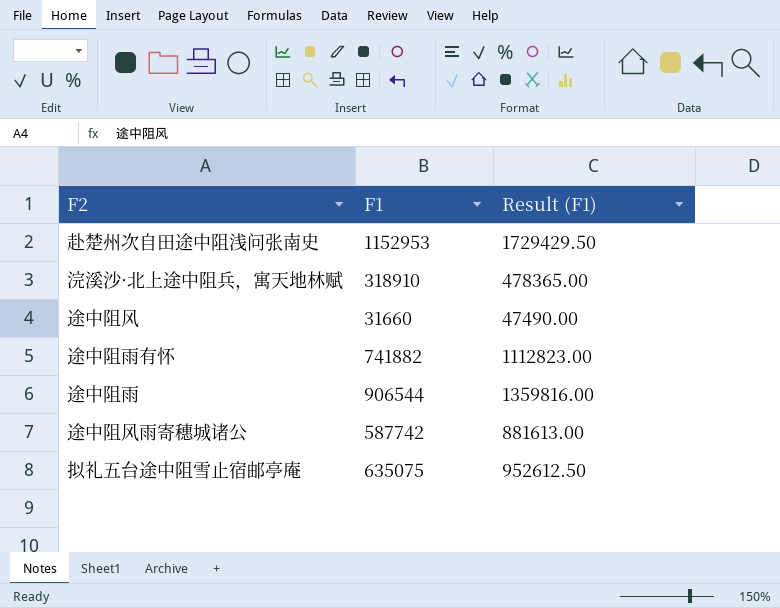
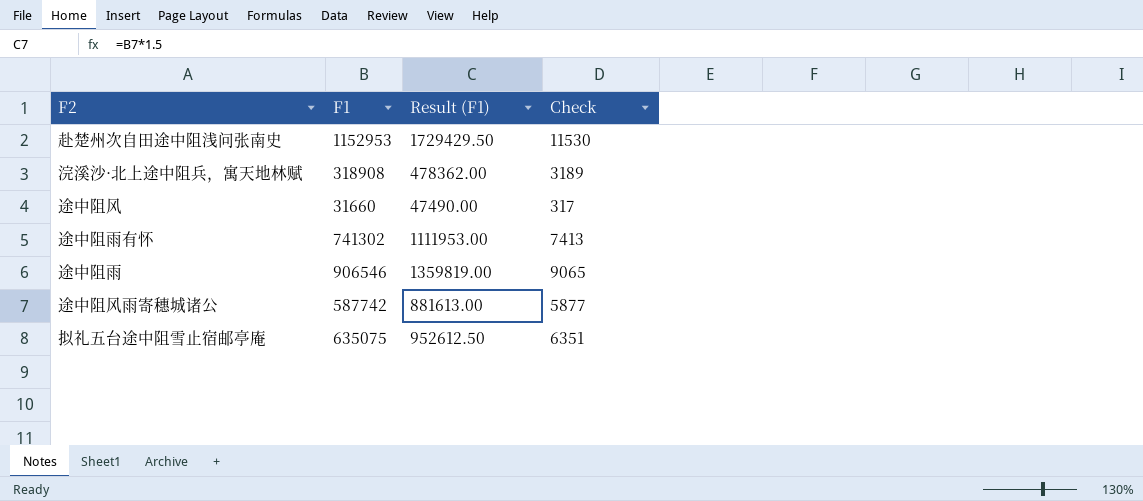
column Check | formula: none -> [F1] * 0.01
浣溪沙·北上途中阻兵，寓天地林赋 | F1: 318910 -> 318908
浣溪沙·北上途中阻兵，寓天地林赋 | Result (F1): 478365.00 -> 478362.00
途中阻雨有怀 | F1: 741882 -> 741302
途中阻雨有怀 | Result (F1): 1112823.00 -> 1111953.00
途中阻雨 | F1: 906544 -> 906546
途中阻雨 | Result (F1): 1359816.00 -> 1359819.00

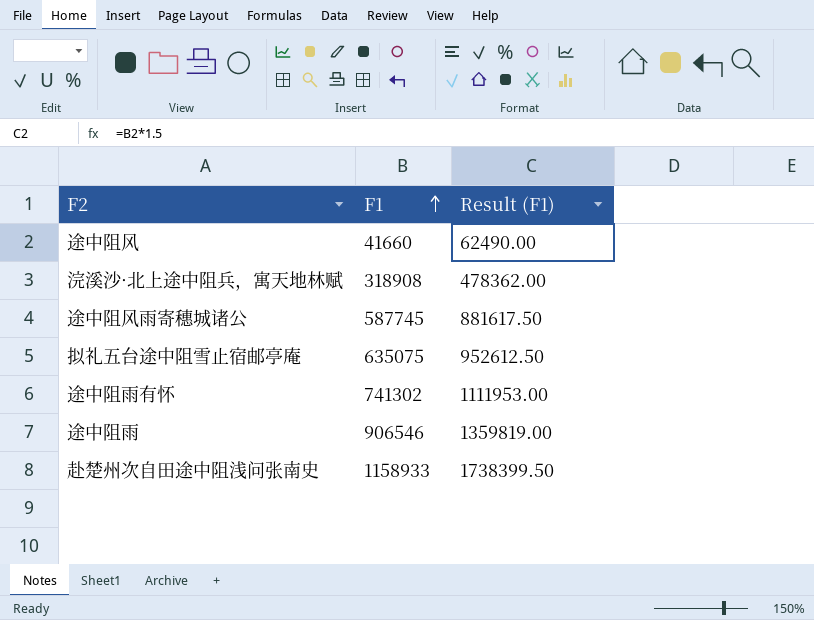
row order: none -> F1 ascending
column Check | formula: [F1] * 0.01 -> none
途中阻风 | F1: 31660 -> 41660
途中阻风 | Result (F1): 47490.00 -> 62490.00
途中阻风雨寄穗城诸公 | F1: 587742 -> 587745
途中阻风雨寄穗城诸公 | Result (F1): 881613.00 -> 881617.50
赴楚州次自田途中阻浅问张南史 | F1: 1152953 -> 1158933
赴楚州次自田途中阻浅问张南史 | Result (F1): 1729429.50 -> 1738399.50

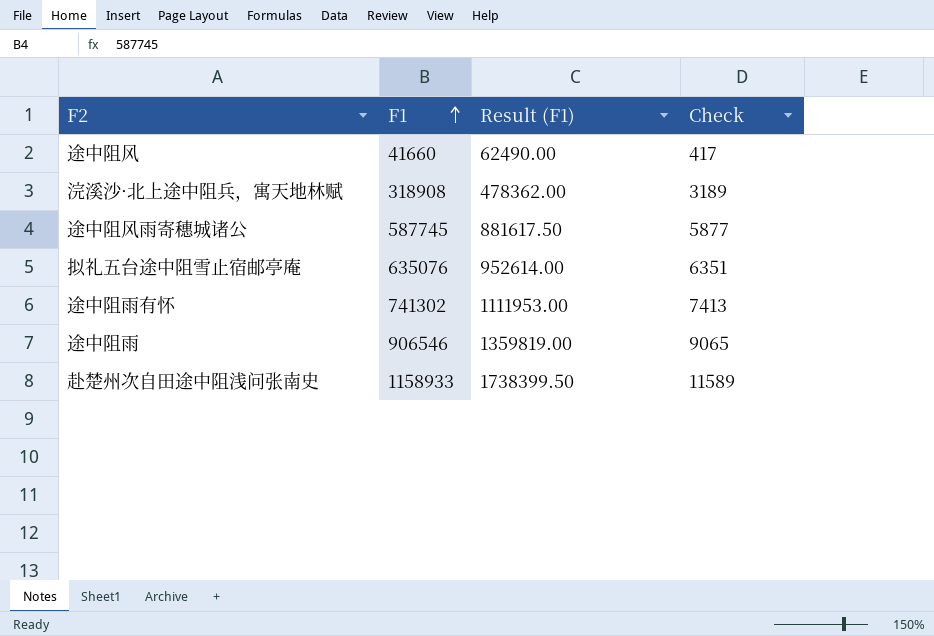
column Check | formula: none -> [F1] * 0.01
拟礼五台途中阻雪止宿邮亭庵 | F1: 635075 -> 635076
拟礼五台途中阻雪止宿邮亭庵 | Result (F1): 952612.50 -> 952614.00

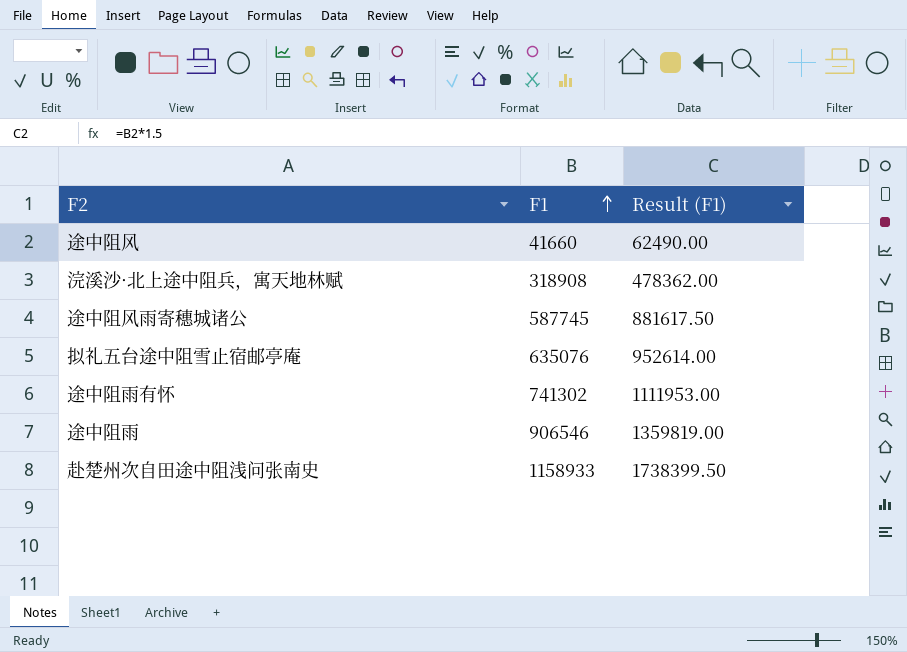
column Check | formula: [F1] * 0.01 -> none

